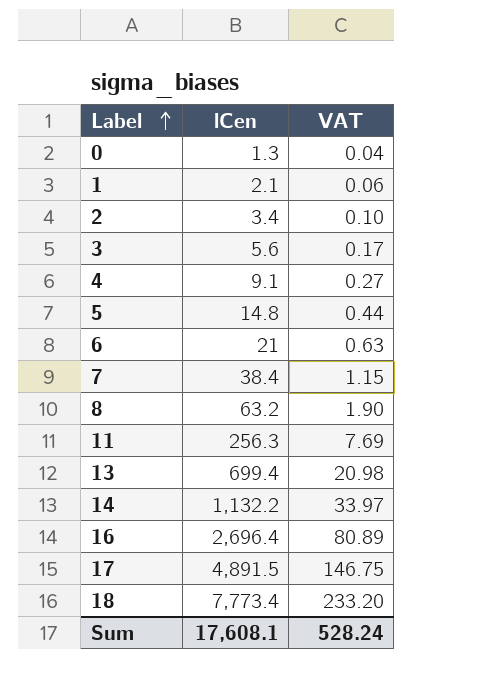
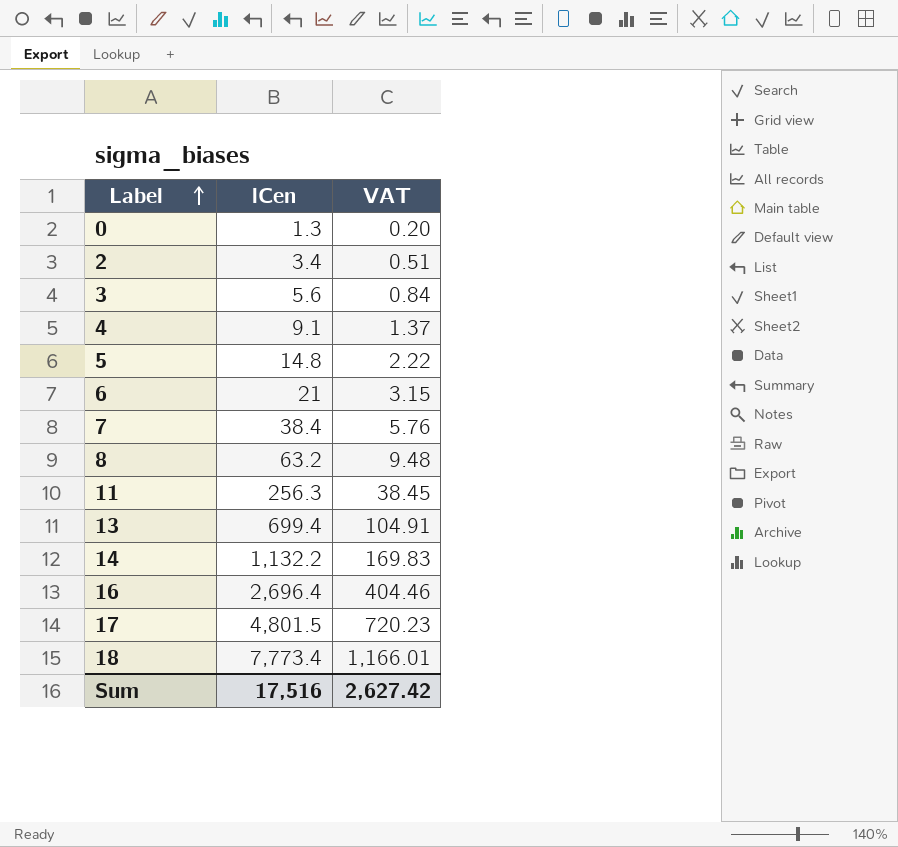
column VAT | formula: [lCen] * 0.03 -> [lCen] * 0.15
row 1: 2.1 | 0.06 -> none
17 | lCen: 4,891.5 -> 4,801.5
Sum | lCen: 17,608.1 -> 17,516
Sum | VAT: 528.24 -> 2,627.42

